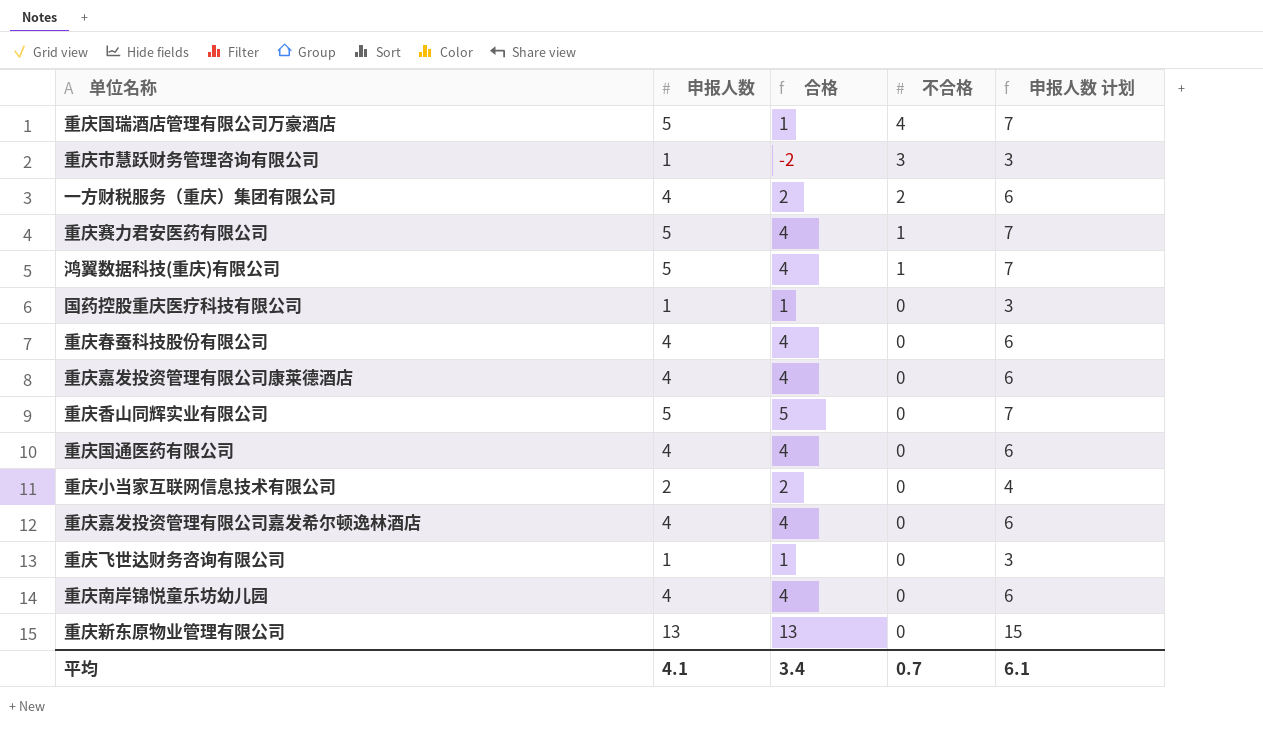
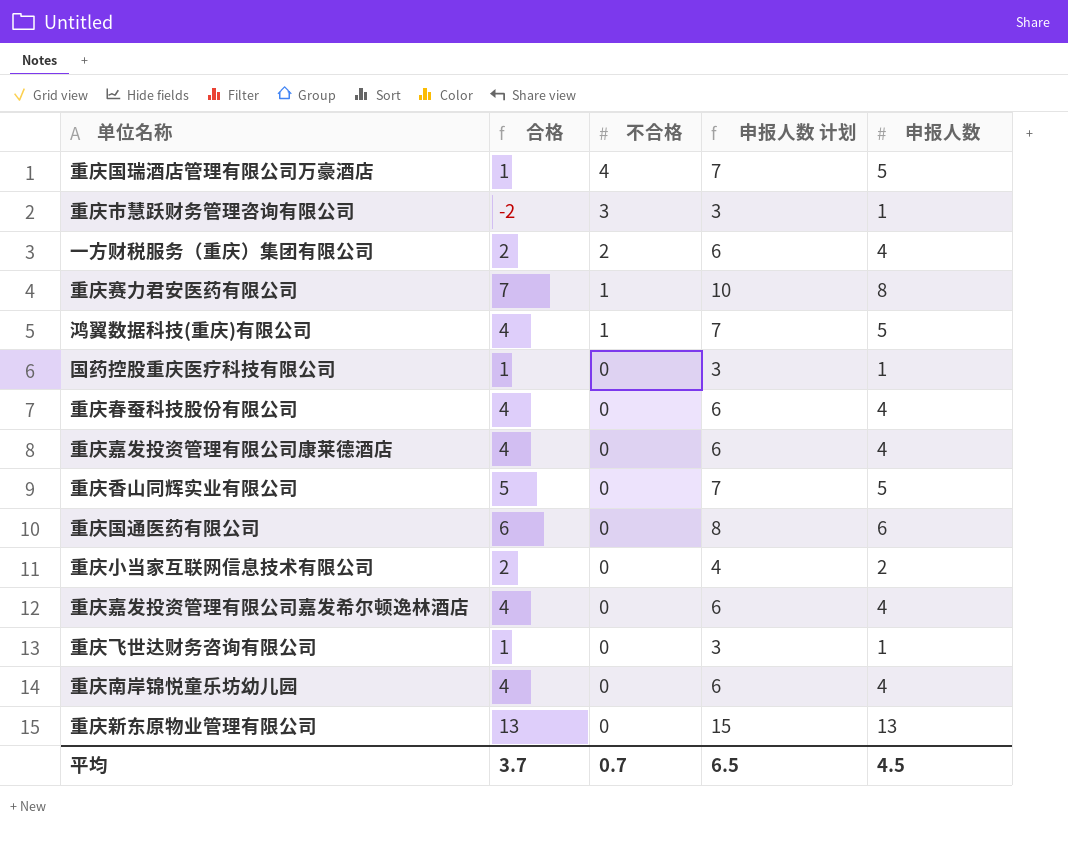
column 申报人数 | position: 2 -> 5
重庆赛力君安医药有限公司 | 合格: 4 -> 7
重庆赛力君安医药有限公司 | 申报人数 计划: 7 -> 10
重庆赛力君安医药有限公司 | 申报人数: 5 -> 8
重庆国通医药有限公司 | 合格: 4 -> 6
重庆国通医药有限公司 | 申报人数 计划: 6 -> 8
重庆国通医药有限公司 | 申报人数: 4 -> 6
平均 | 合格: 3.4 -> 3.7
平均 | 申报人数 计划: 6.1 -> 6.5
平均 | 申报人数: 4.1 -> 4.5

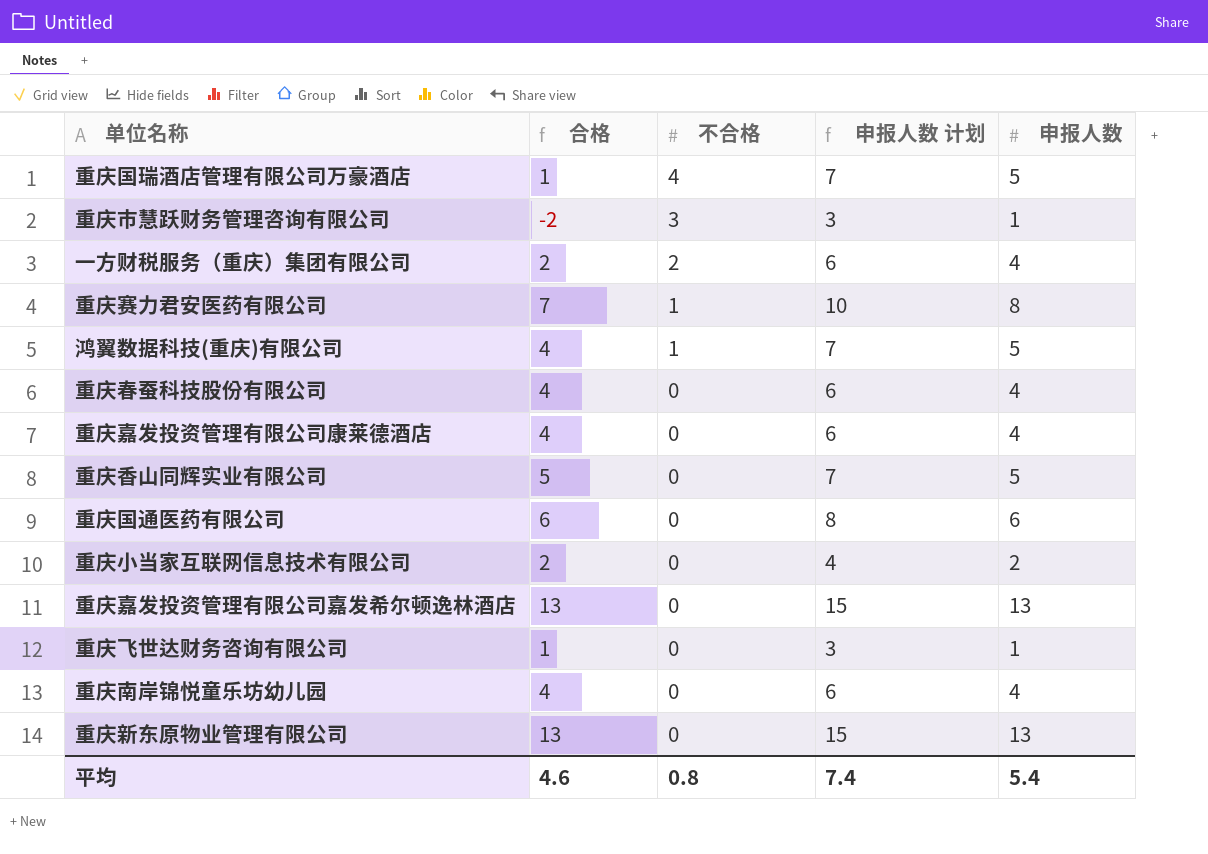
row 国药控股重庆医疗科技有限公司: 1 | 0 | 3 | 1 -> none
重庆嘉发投资管理有限公司嘉发希尔顿逸林酒店 | 合格: 4 -> 13
重庆嘉发投资管理有限公司嘉发希尔顿逸林酒店 | 申报人数 计划: 6 -> 15
重庆嘉发投资管理有限公司嘉发希尔顿逸林酒店 | 申报人数: 4 -> 13
平均 | 合格: 3.7 -> 4.6
平均 | 不合格: 0.7 -> 0.8
平均 | 申报人数 计划: 6.5 -> 7.4
平均 | 申报人数: 4.5 -> 5.4

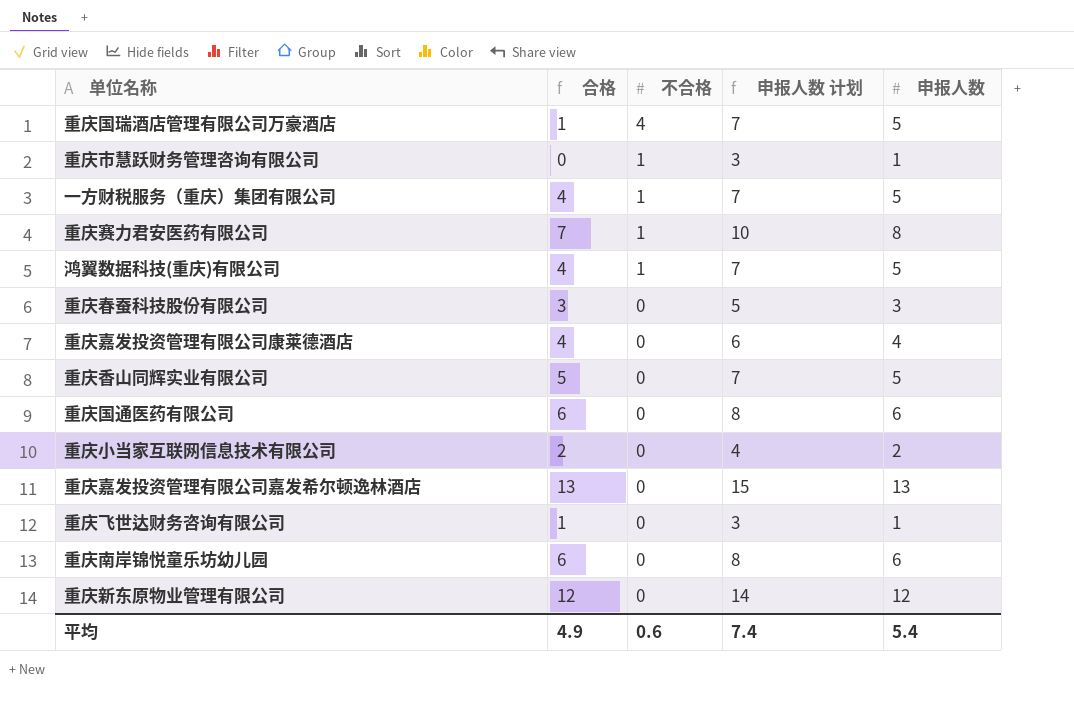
重庆市慧跃财务管理咨询有限公司 | 合格: -2 -> 0
重庆市慧跃财务管理咨询有限公司 | 不合格: 3 -> 1
一方财税服务（重庆）集团有限公司 | 合格: 2 -> 4
一方财税服务（重庆）集团有限公司 | 不合格: 2 -> 1
一方财税服务（重庆）集团有限公司 | 申报人数 计划: 6 -> 7
一方财税服务（重庆）集团有限公司 | 申报人数: 4 -> 5
重庆春蚕科技股份有限公司 | 合格: 4 -> 3
重庆春蚕科技股份有限公司 | 申报人数 计划: 6 -> 5
重庆春蚕科技股份有限公司 | 申报人数: 4 -> 3
重庆南岸锦悦童乐坊幼儿园 | 合格: 4 -> 6
重庆南岸锦悦童乐坊幼儿园 | 申报人数 计划: 6 -> 8
重庆南岸锦悦童乐坊幼儿园 | 申报人数: 4 -> 6
重庆新东原物业管理有限公司 | 合格: 13 -> 12
重庆新东原物业管理有限公司 | 申报人数 计划: 15 -> 14
重庆新东原物业管理有限公司 | 申报人数: 13 -> 12
平均 | 合格: 4.6 -> 4.9
平均 | 不合格: 0.8 -> 0.6

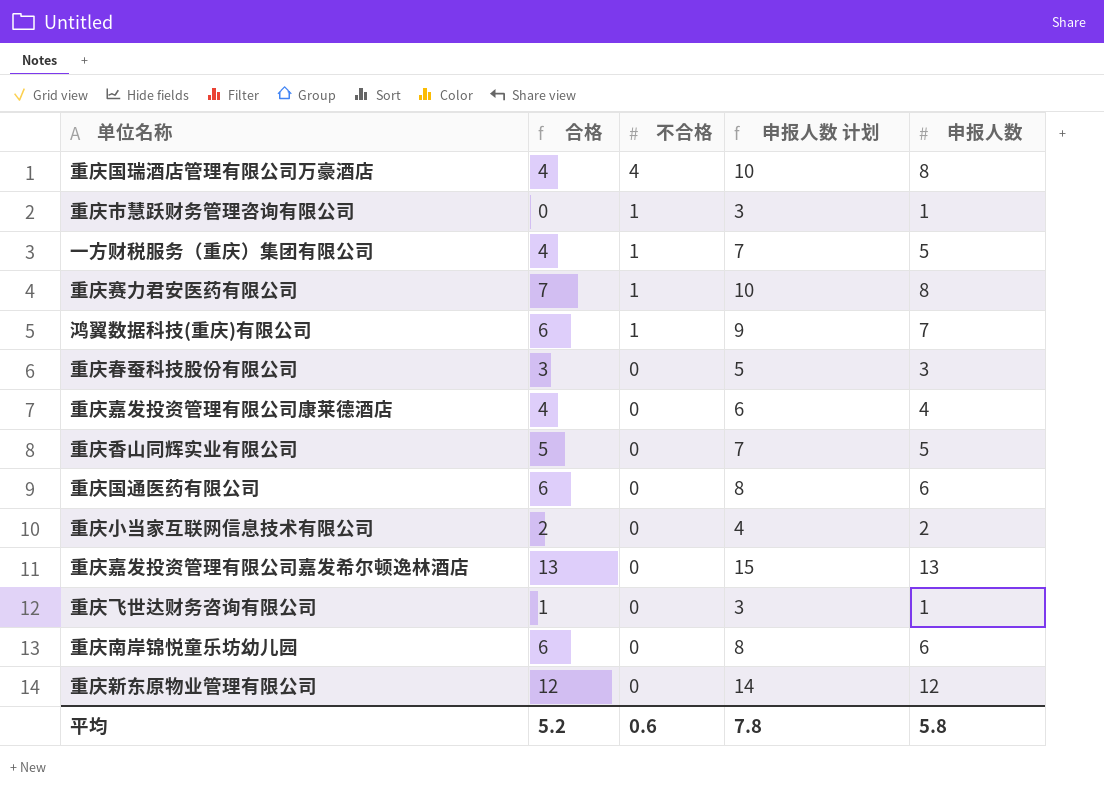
重庆国瑞酒店管理有限公司万豪酒店 | 合格: 1 -> 4
重庆国瑞酒店管理有限公司万豪酒店 | 申报人数 计划: 7 -> 10
重庆国瑞酒店管理有限公司万豪酒店 | 申报人数: 5 -> 8
鸿翼数据科技(重庆)有限公司 | 合格: 4 -> 6
鸿翼数据科技(重庆)有限公司 | 申报人数 计划: 7 -> 9
鸿翼数据科技(重庆)有限公司 | 申报人数: 5 -> 7
平均 | 合格: 4.9 -> 5.2
平均 | 申报人数 计划: 7.4 -> 7.8
平均 | 申报人数: 5.4 -> 5.8

